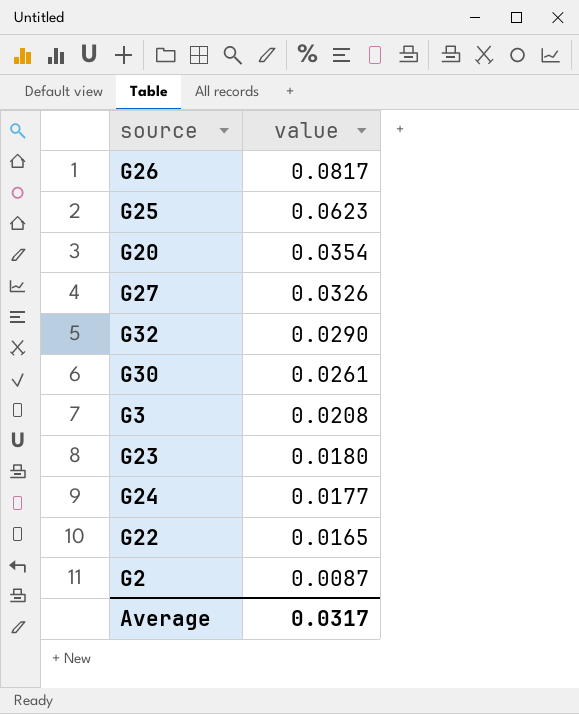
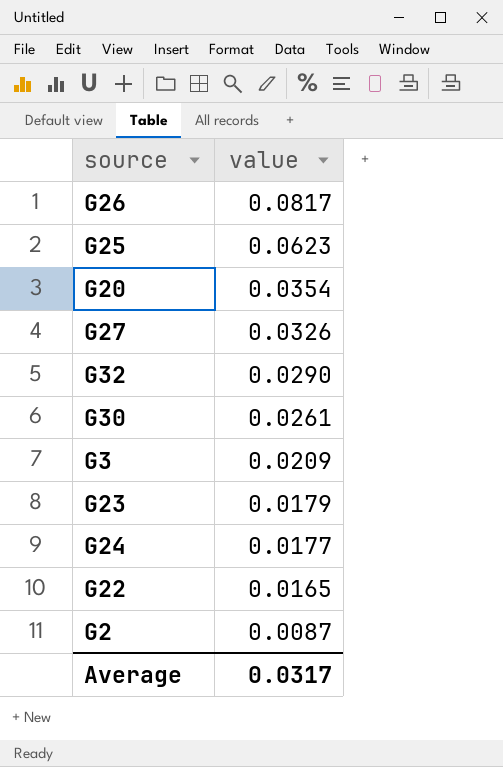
G3 | value: 0.0208 -> 0.0209
G23 | value: 0.0180 -> 0.0179

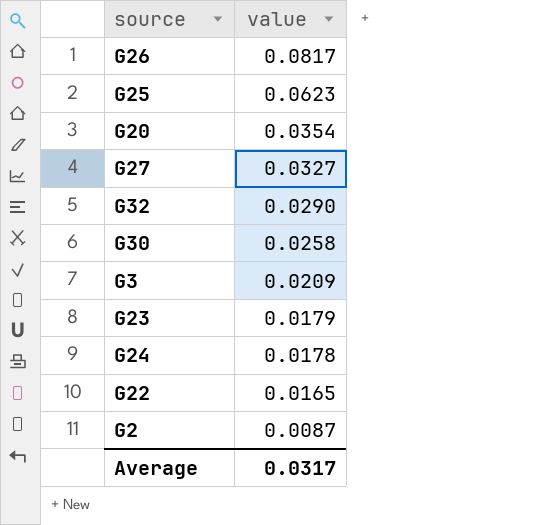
G27 | value: 0.0326 -> 0.0327
G30 | value: 0.0261 -> 0.0258
G24 | value: 0.0177 -> 0.0178

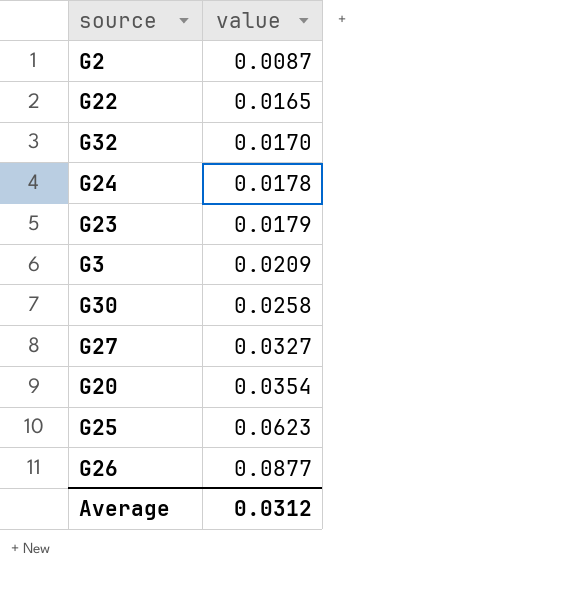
row order: value descending -> value ascending
G32 | value: 0.0290 -> 0.0170
G26 | value: 0.0817 -> 0.0877
Average | value: 0.0317 -> 0.0312

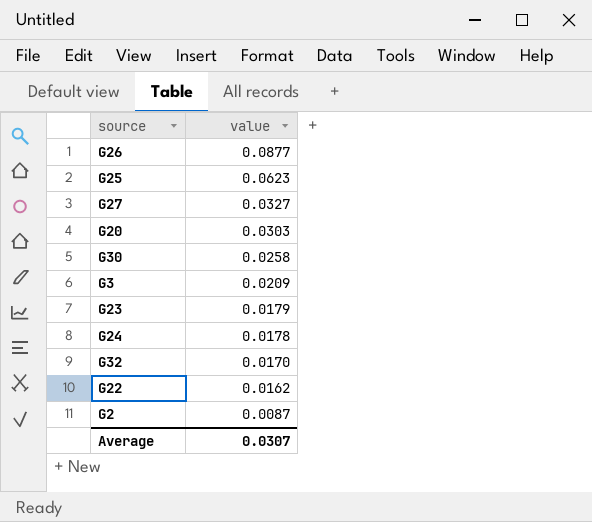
row order: value ascending -> value descending
G20 | value: 0.0354 -> 0.0303
G22 | value: 0.0165 -> 0.0162
Average | value: 0.0312 -> 0.0307

